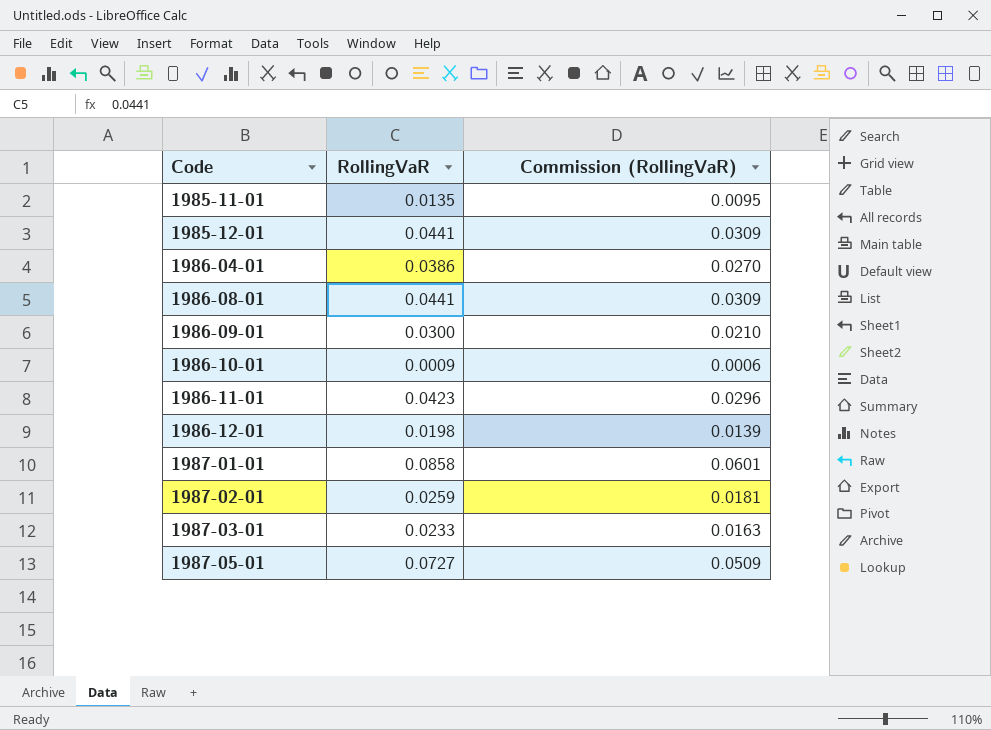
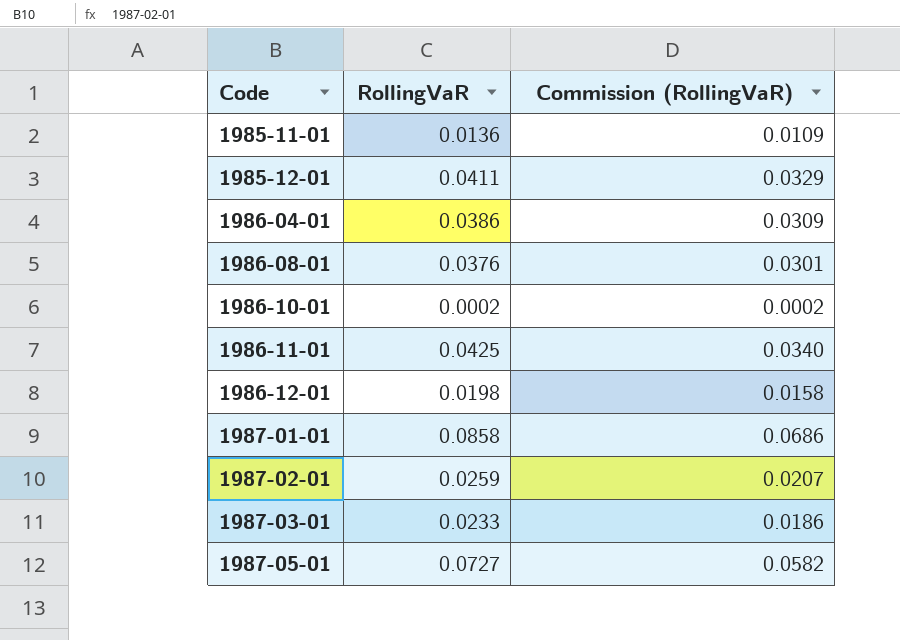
column Commission (RollingVaR) | formula: [RollingVaR] * 0.7 -> [RollingVaR] * 0.8
row 1986-09-01: 0.0300 | 0.0210 -> none
1985-11-01 | RollingVaR: 0.0135 -> 0.0136
1985-12-01 | RollingVaR: 0.0441 -> 0.0411
1986-08-01 | RollingVaR: 0.0441 -> 0.0376
1986-10-01 | RollingVaR: 0.0009 -> 0.0002
1986-11-01 | RollingVaR: 0.0423 -> 0.0425

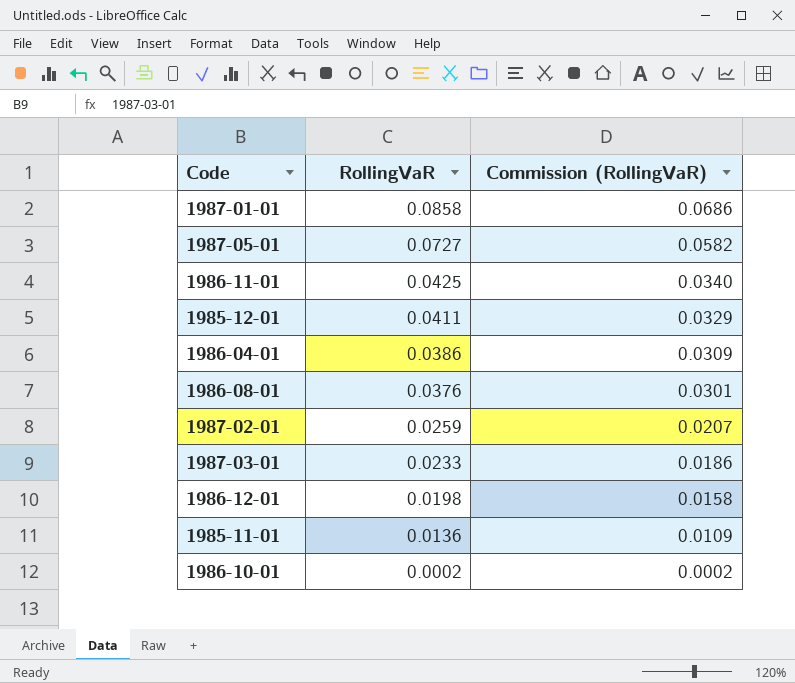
row order: Code ascending -> RollingVaR descending

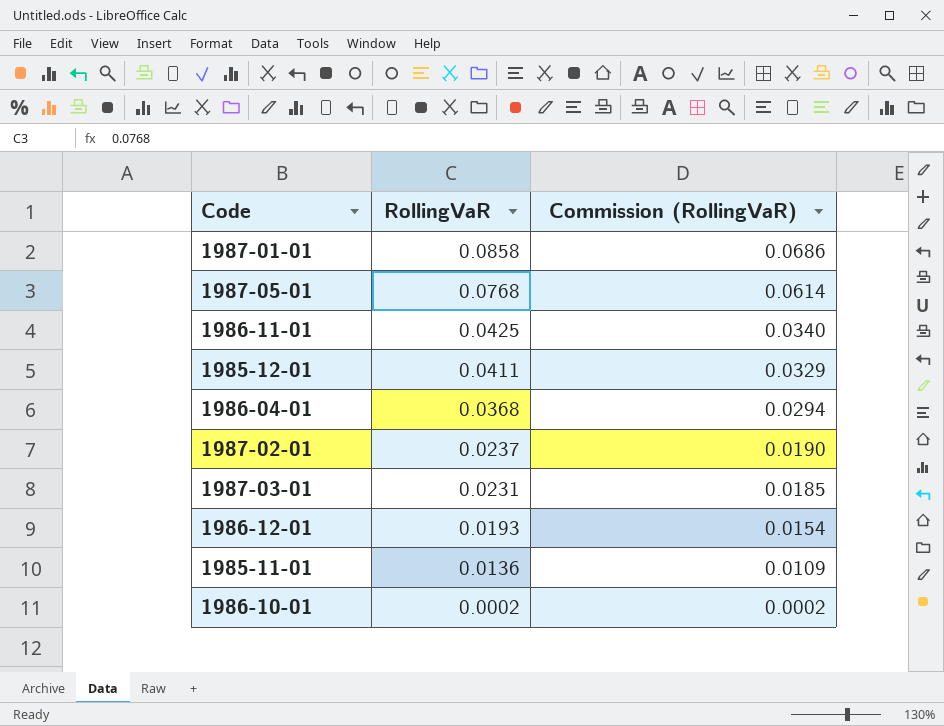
row 1986-08-01: 0.0376 | 0.0301 -> none
1987-05-01 | RollingVaR: 0.0727 -> 0.0768
1987-05-01 | Commission (RollingVaR): 0.0582 -> 0.0614
1986-04-01 | RollingVaR: 0.0386 -> 0.0368
1986-04-01 | Commission (RollingVaR): 0.0309 -> 0.0294
1987-02-01 | RollingVaR: 0.0259 -> 0.0237
1987-02-01 | Commission (RollingVaR): 0.0207 -> 0.0190
1987-03-01 | RollingVaR: 0.0233 -> 0.0231
1987-03-01 | Commission (RollingVaR): 0.0186 -> 0.0185
1986-12-01 | RollingVaR: 0.0198 -> 0.0193
1986-12-01 | Commission (RollingVaR): 0.0158 -> 0.0154

